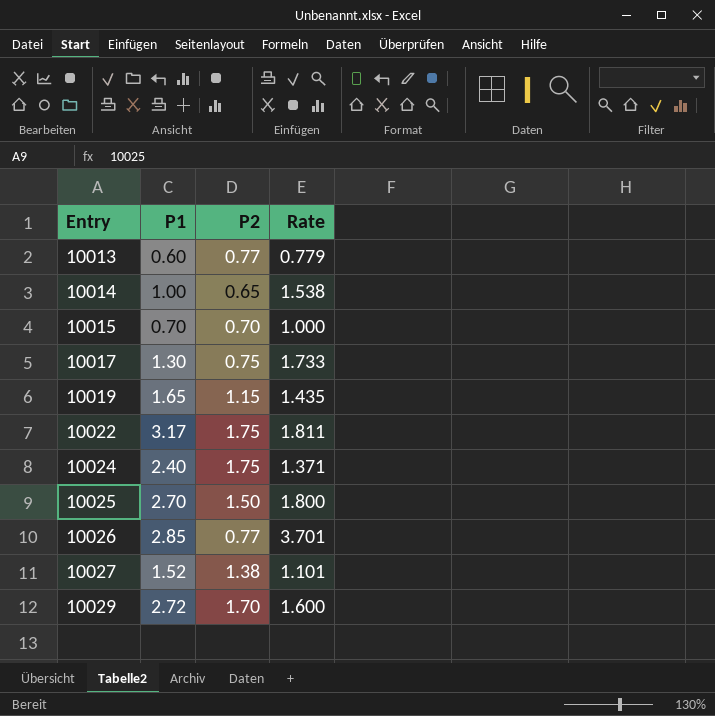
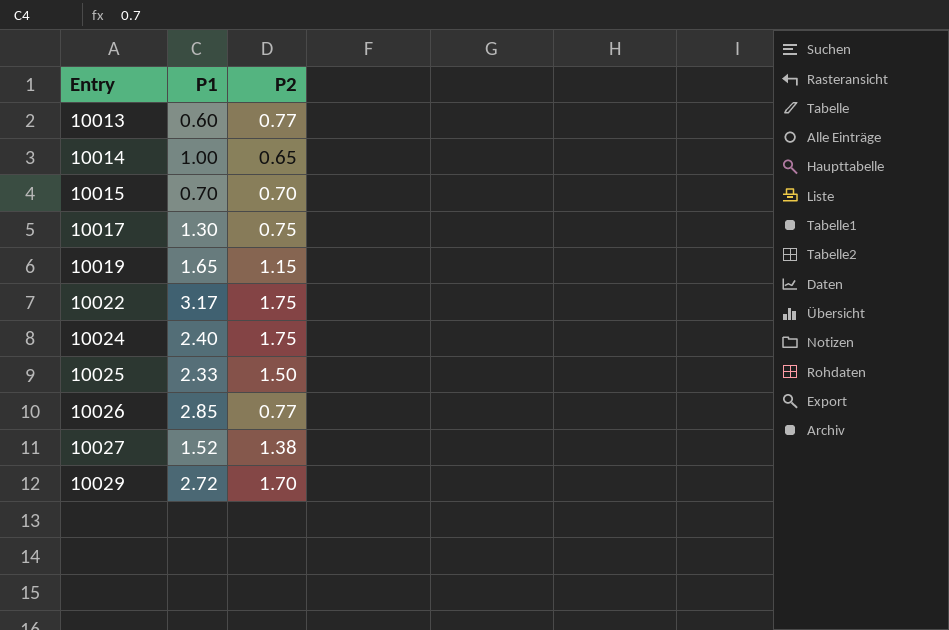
column Rate | formula: [P1] / [P2] -> none
10025 | P1: 2.70 -> 2.33

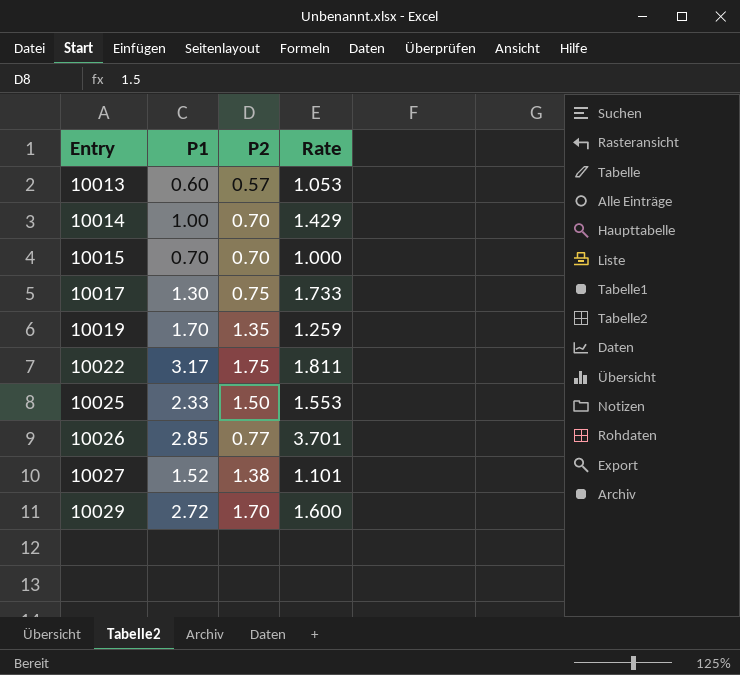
column Rate | formula: none -> [P1] / [P2]
row 10024: 2.40 | 1.75 -> none
10013 | P2: 0.77 -> 0.57
10014 | P2: 0.65 -> 0.70
10019 | P1: 1.65 -> 1.70
10019 | P2: 1.15 -> 1.35

